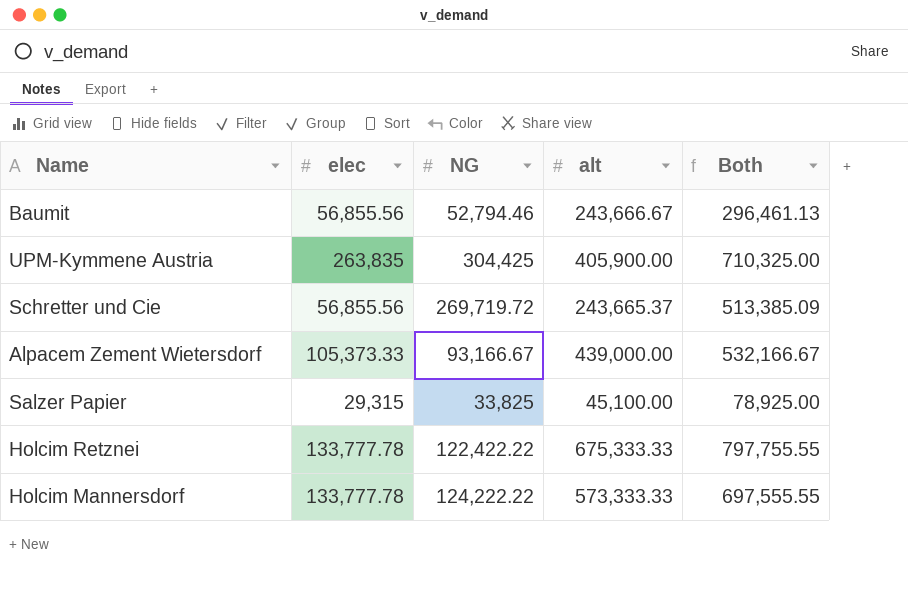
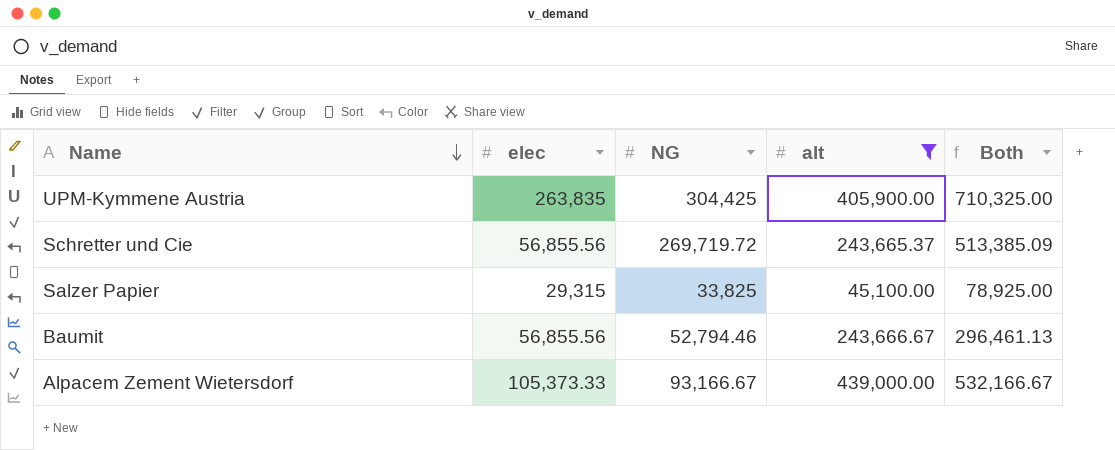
filter: none -> alt <= 439,000.00
row order: none -> Name descending

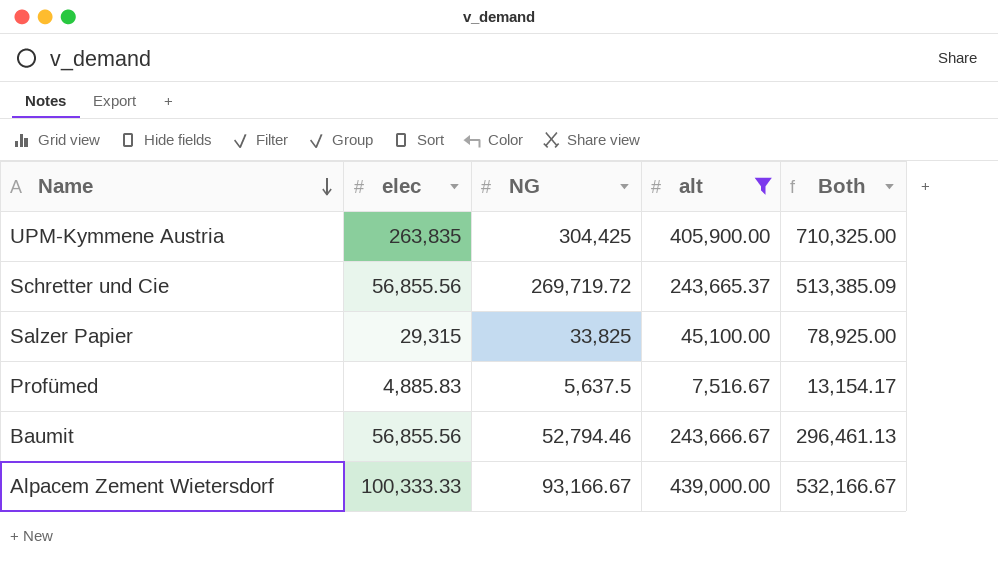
row Profümed: none -> 4,885.83 | 5,637.5 | 7,516.67 | 13,154.17
Alpacem Zement Wietersdorf | elec: 105,373.33 -> 100,333.33

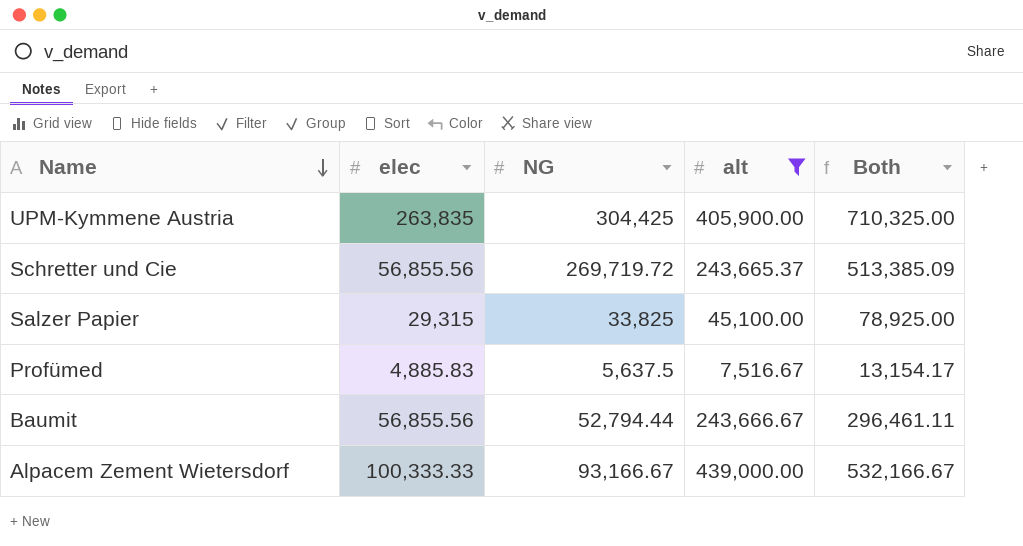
Baumit | NG: 52,794.46 -> 52,794.44
Baumit | Both: 296,461.13 -> 296,461.11

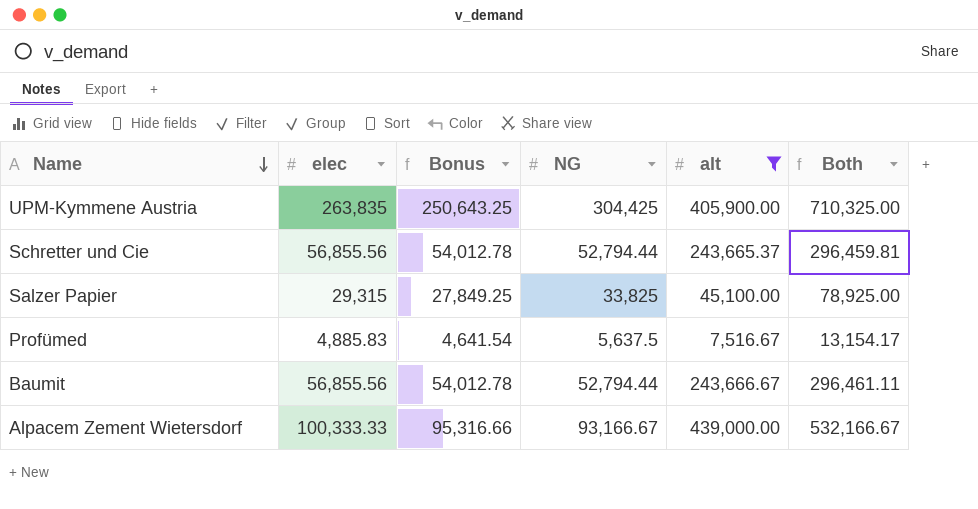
column Bonus | formula: none -> [elec] * 0.95
Schretter und Cie | NG: 269,719.72 -> 52,794.44
Schretter und Cie | Both: 513,385.09 -> 296,459.81

